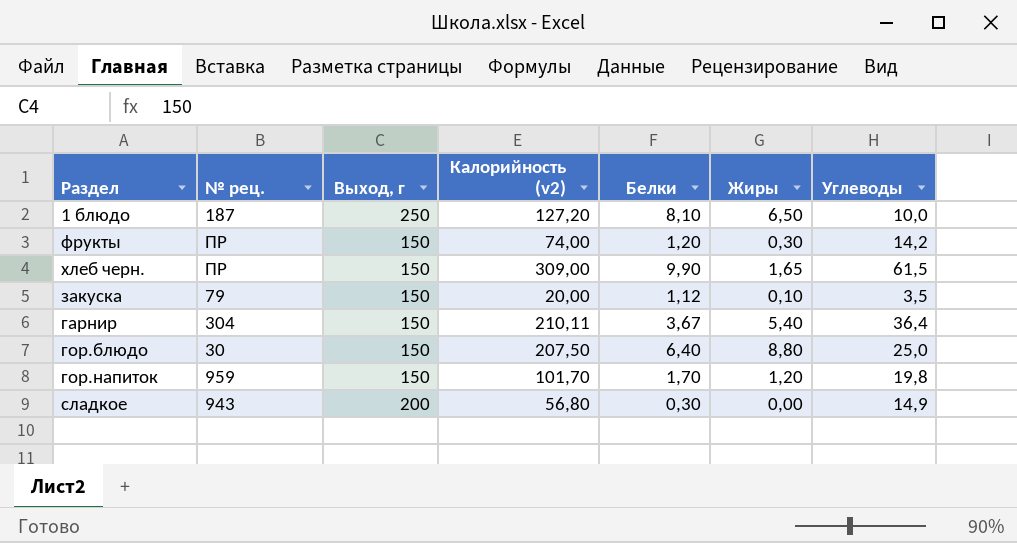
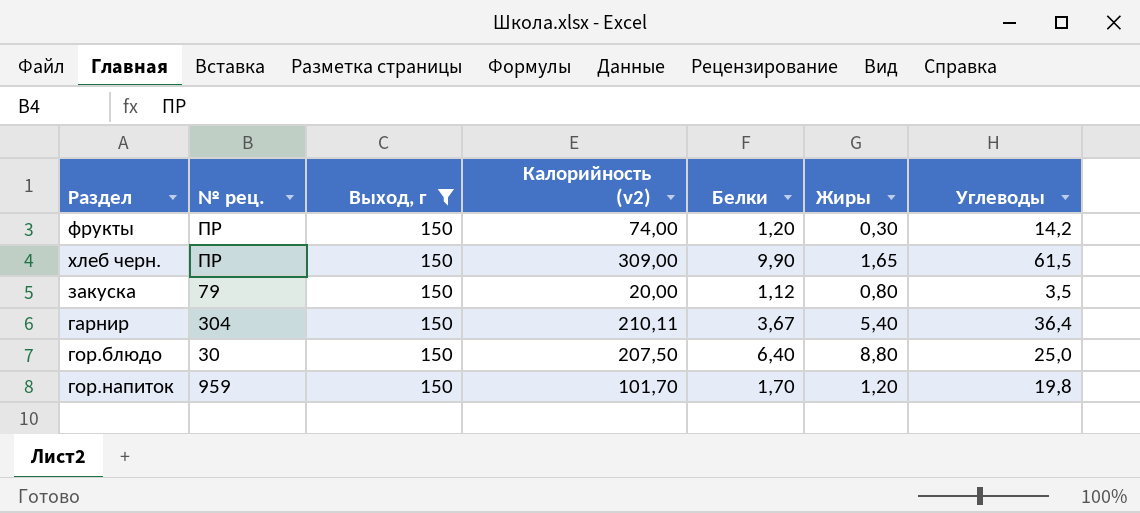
filter: none -> Выход, г = 150
закуска | Жиры: 0,10 -> 0,80

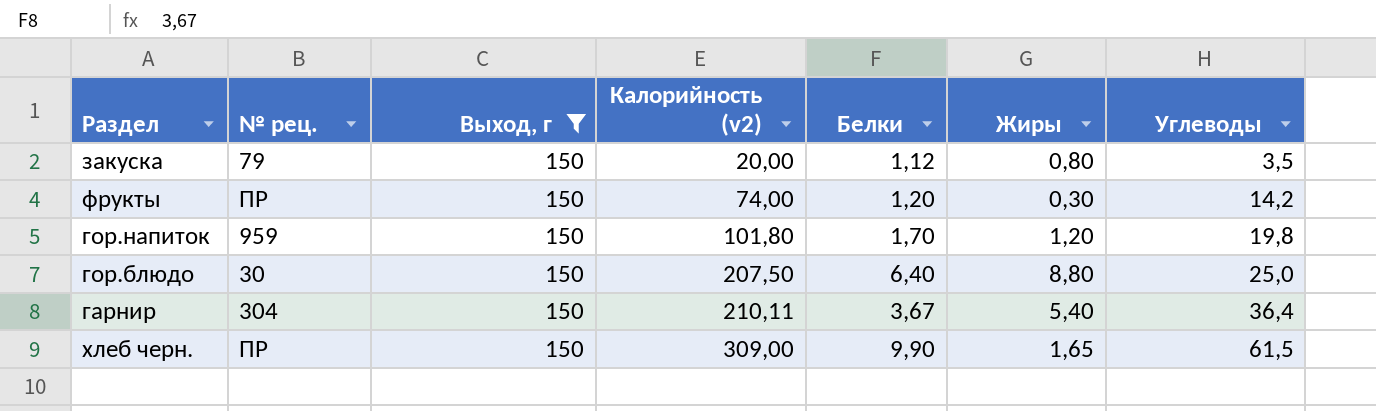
row order: none -> Калорийность (v2) ascending
гор.напиток | Калорийность (v2): 101,70 -> 101,80

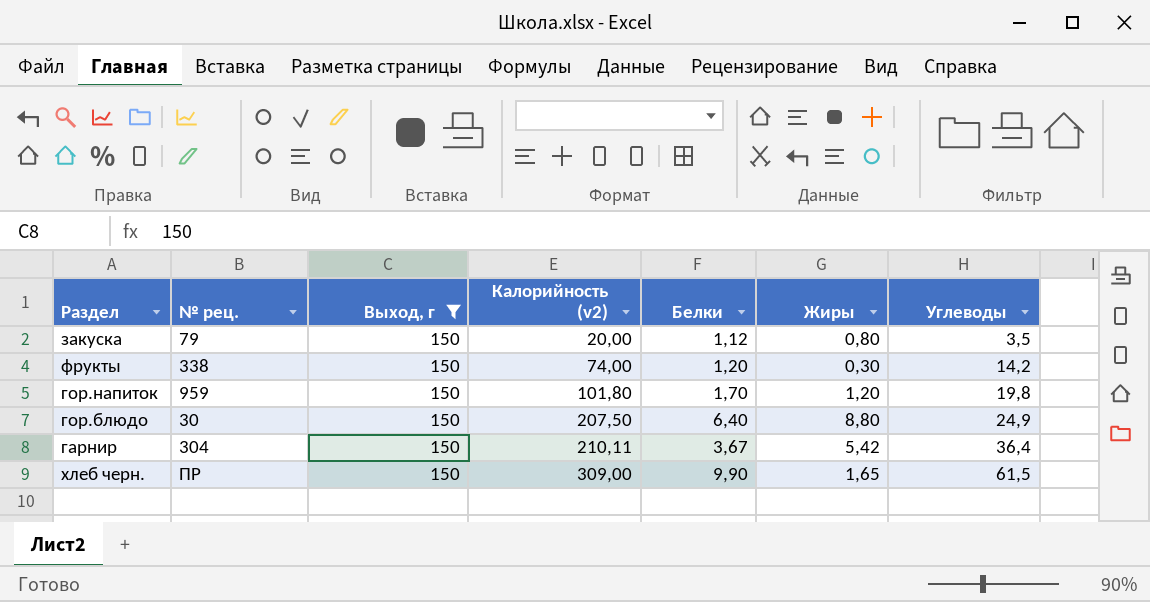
фрукты | № рец.: ПР -> 338
гор.блюдо | Углеводы: 25,0 -> 24,9
гарнир | Жиры: 5,40 -> 5,42

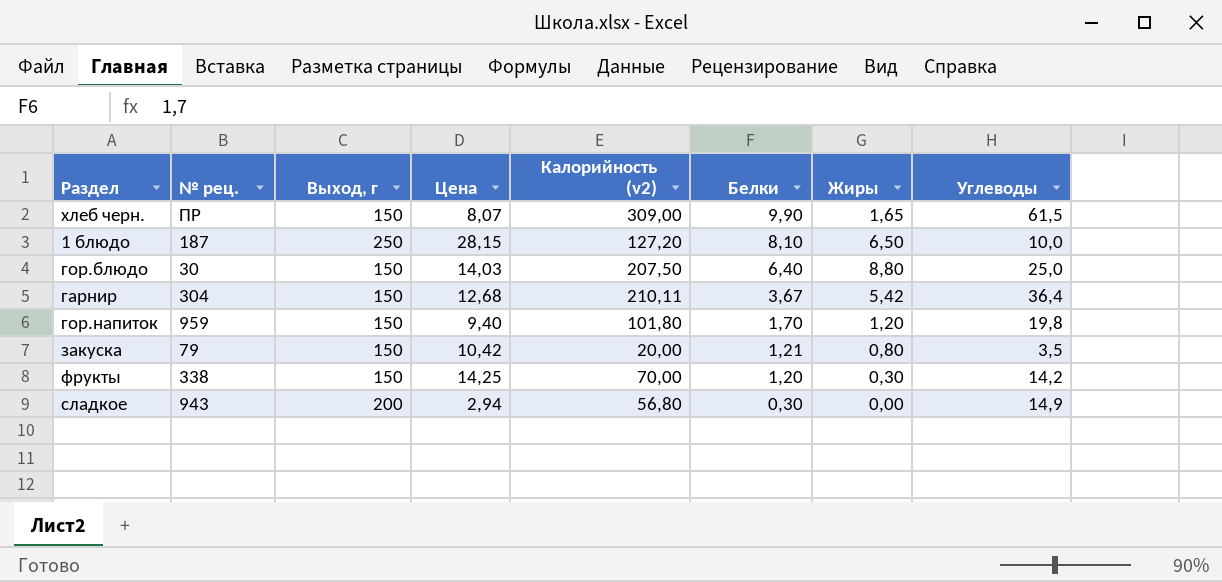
filter: Выход, г = 150 -> none
row order: Калорийность (v2) ascending -> Белки descending
column Цена | position: none -> 4
гор.блюдо | Углеводы: 24,9 -> 25,0
закуска | Белки: 1,12 -> 1,21
фрукты | Калорийность (v2): 74,00 -> 70,00

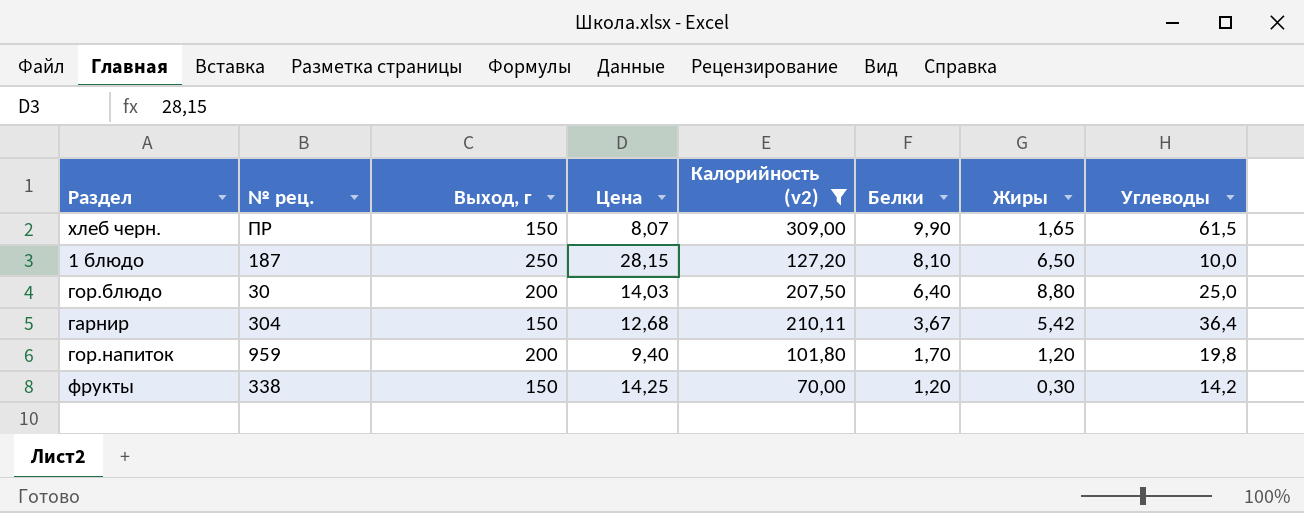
filter: none -> Калорийность (v2) >= 70,00
гор.блюдо | Выход, г: 150 -> 200
гор.напиток | Выход, г: 150 -> 200

